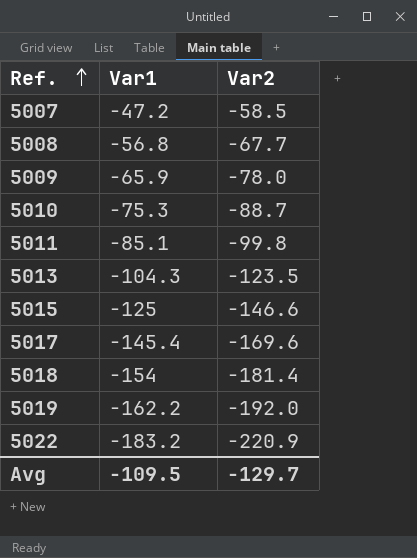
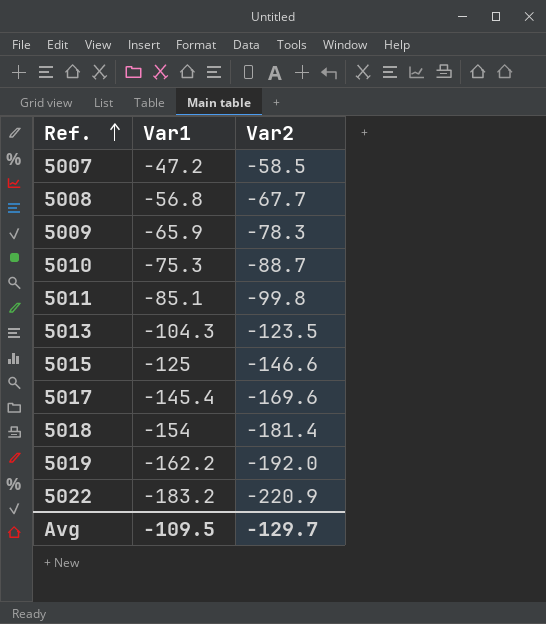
5009 | Var2: -78.0 -> -78.3

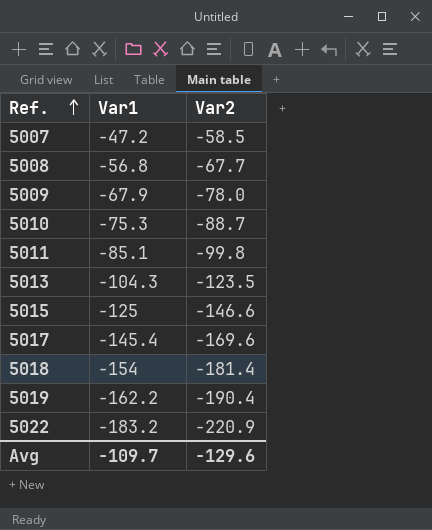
5009 | Var1: -65.9 -> -67.9
5009 | Var2: -78.3 -> -78.0
5019 | Var2: -192.0 -> -190.4
Avg | Var1: -109.5 -> -109.7
Avg | Var2: -129.7 -> -129.6

